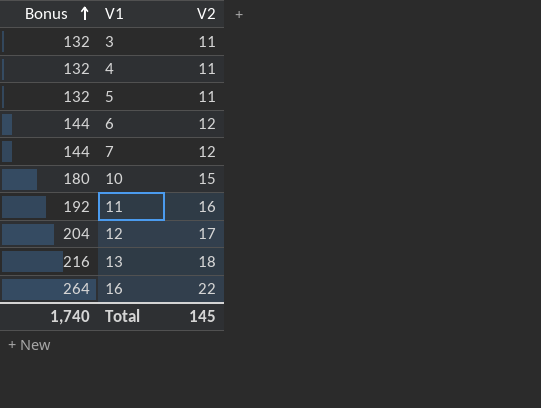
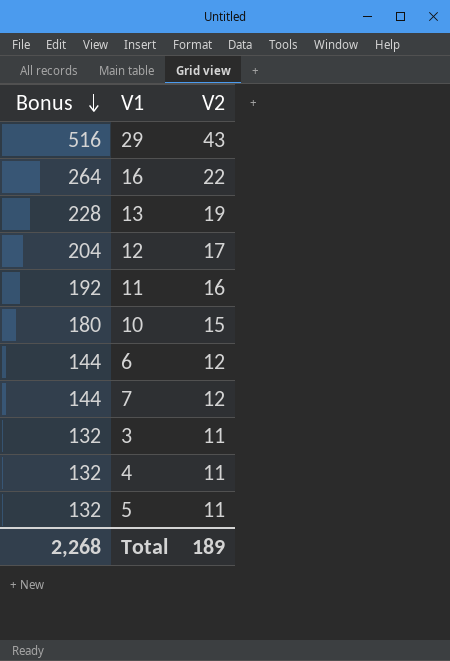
row order: Bonus ascending -> Bonus descending
row 29: none -> 516 | 43
13 | Bonus: 216 -> 228
13 | V2: 18 -> 19
Total | Bonus: 1,740 -> 2,268
Total | V2: 145 -> 189

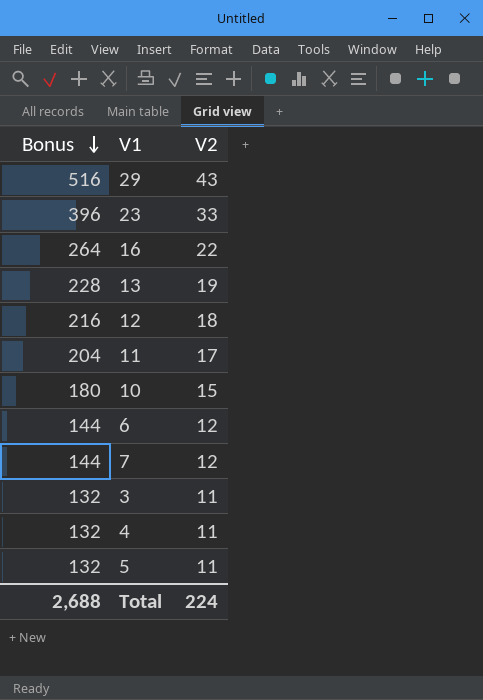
row 23: none -> 396 | 33
12 | Bonus: 204 -> 216
12 | V2: 17 -> 18
11 | Bonus: 192 -> 204
11 | V2: 16 -> 17
Total | Bonus: 2,268 -> 2,688
Total | V2: 189 -> 224

